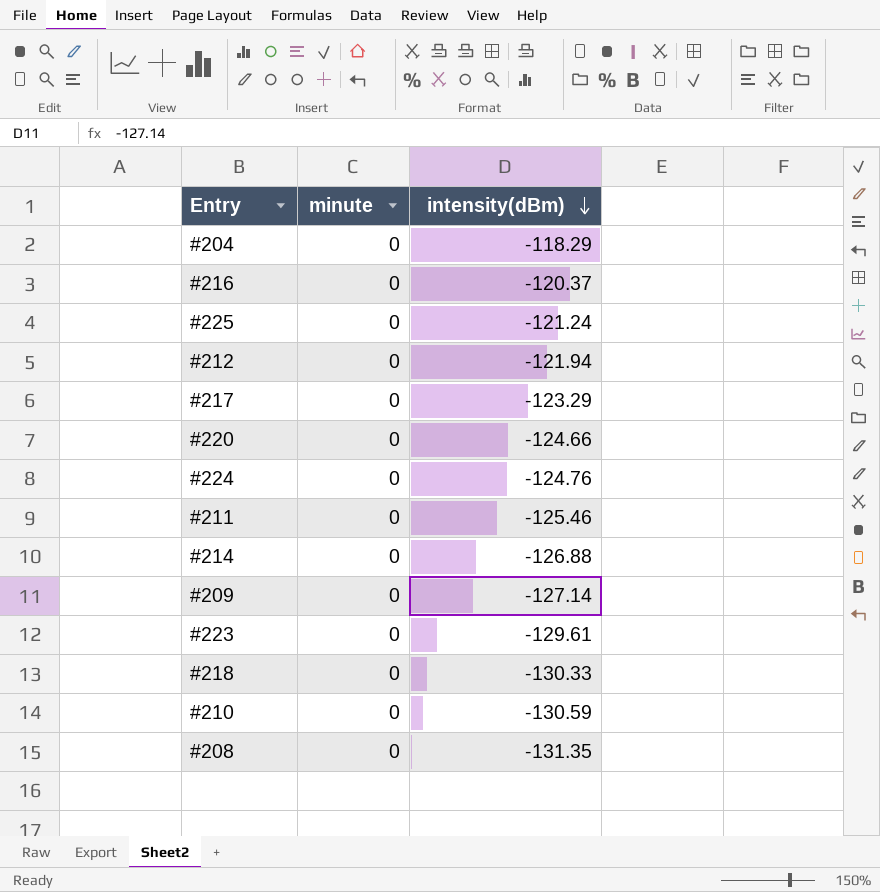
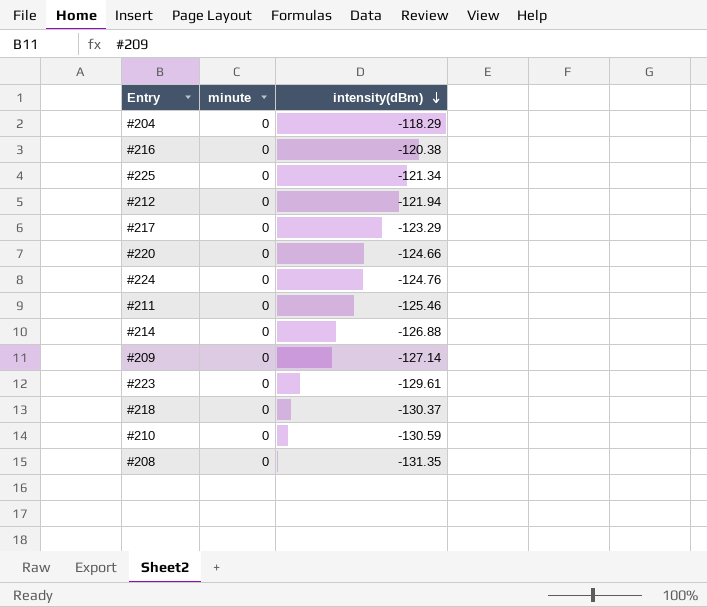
#216 | intensity(dBm): -120.37 -> -120.38
#225 | intensity(dBm): -121.24 -> -121.34
#218 | intensity(dBm): -130.33 -> -130.37

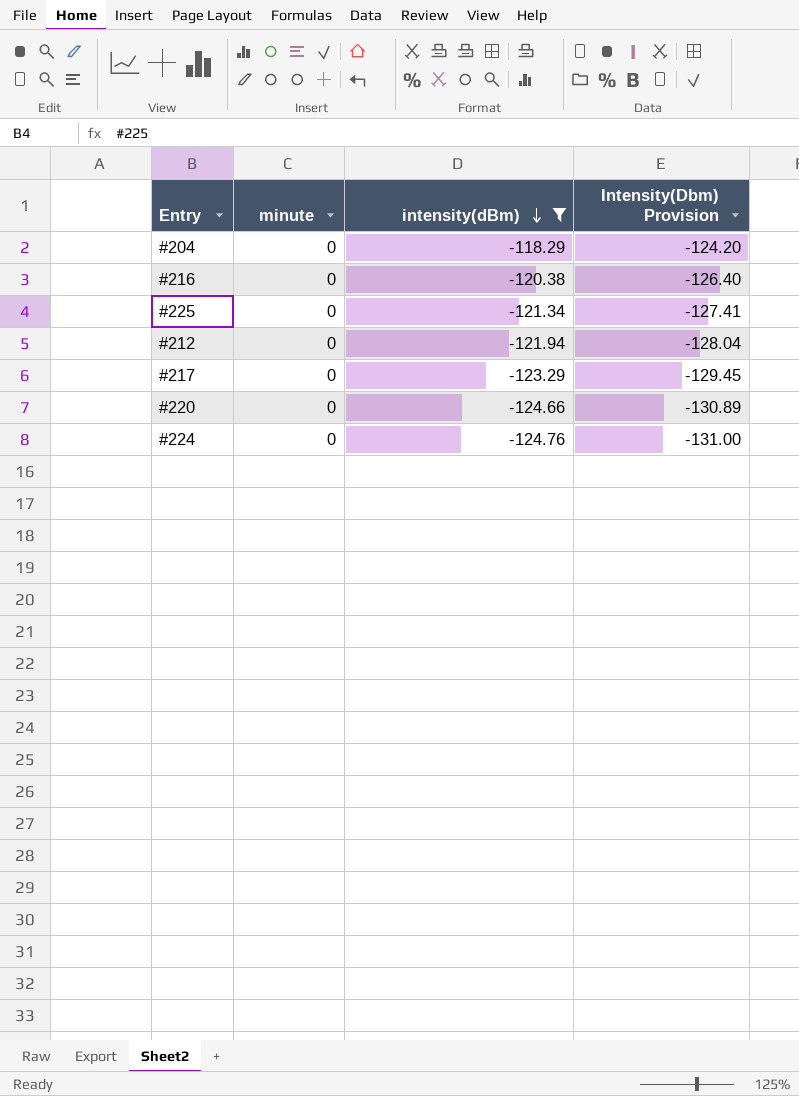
filter: none -> intensity(dBm) >= -124.76
column Intensity(Dbm) Provision | formula: none -> [intensity(dBm)] * 1.05

